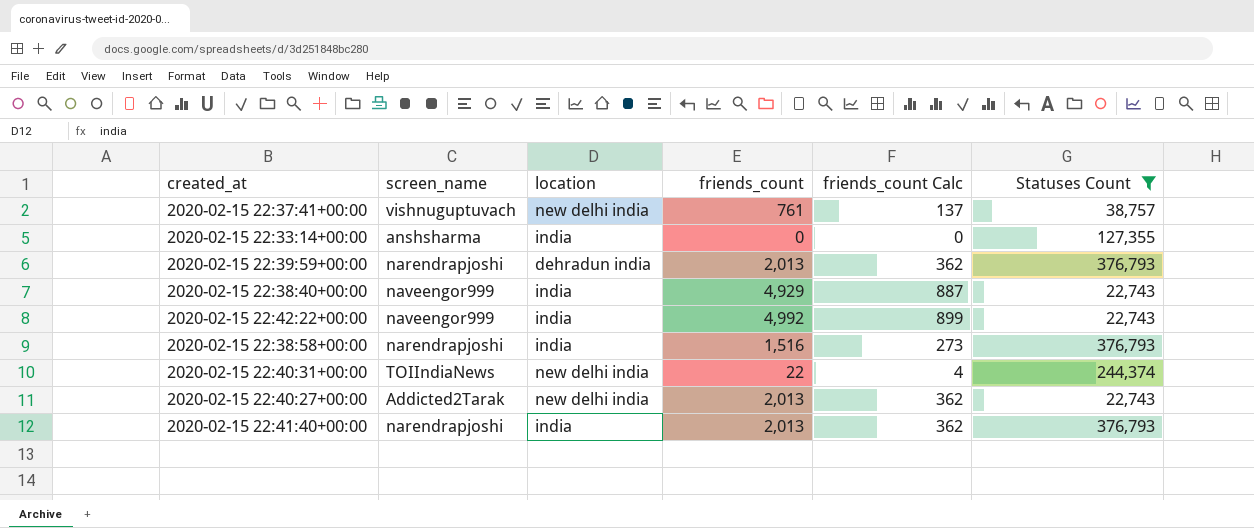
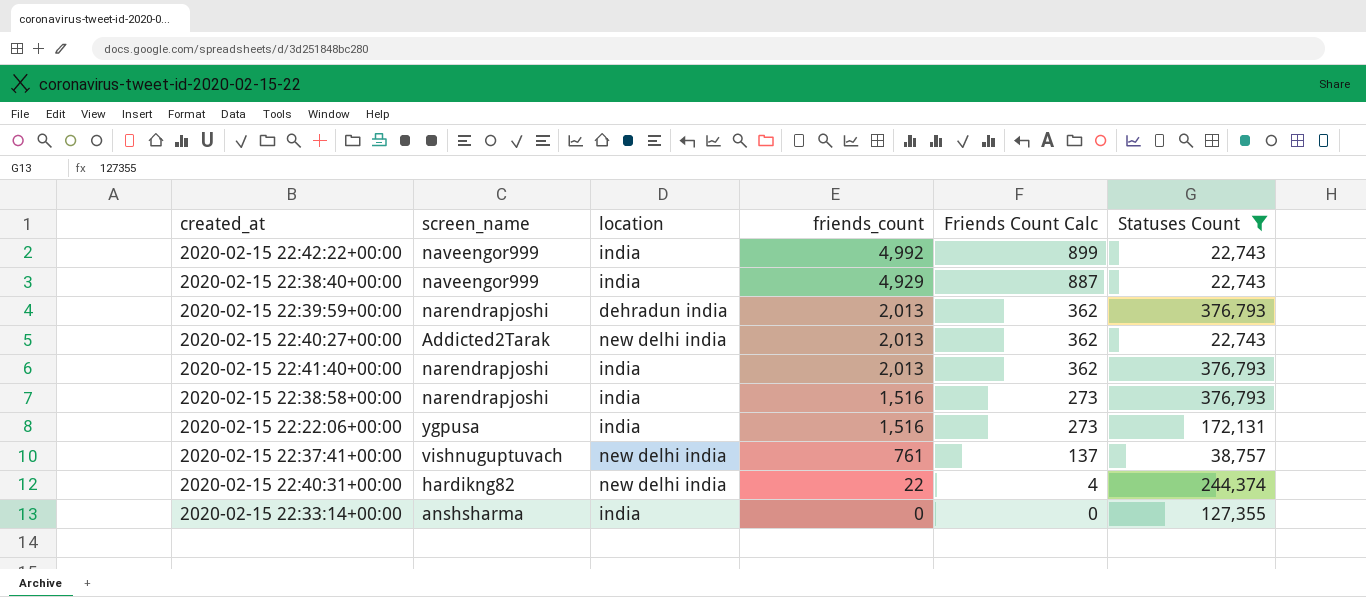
row order: none -> friends_count descending
column name: friends_count Calc -> Friends Count Calc
row 2020-02-15 22:22:06+00:00: none -> ygpusa | india | 1,516 | 273 | 172,131
2020-02-15 22:40:31+00:00 | screen_name: TOIIndiaNews -> hardikng82

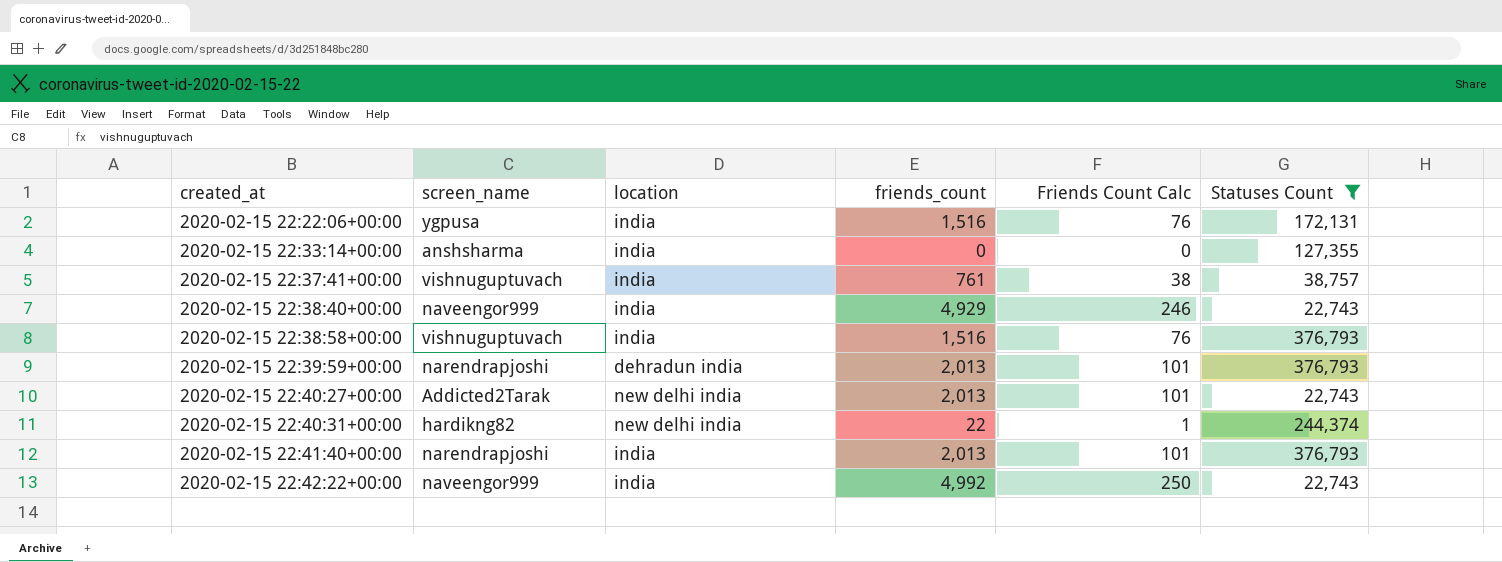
row order: friends_count descending -> created_at ascending
column Friends Count Calc | formula: [friends_count] * 0.18 -> [friends_count] * 0.05
2020-02-15 22:37:41+00:00 | location: new delhi india -> india
2020-02-15 22:38:58+00:00 | screen_name: narendrapjoshi -> vishnuguptuvach

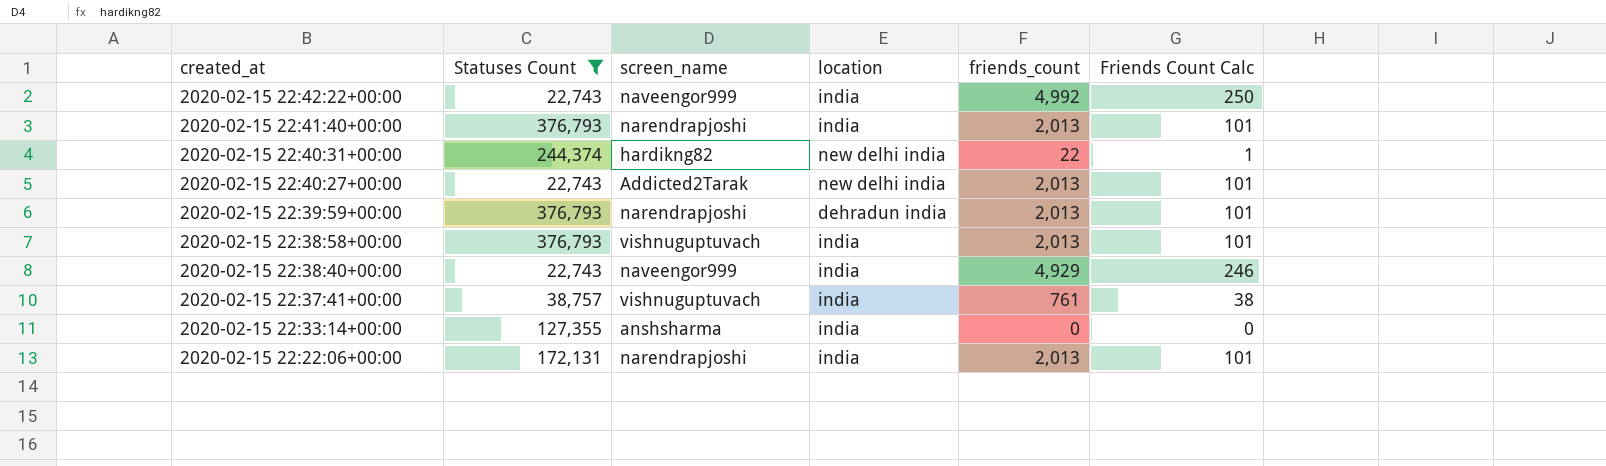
row order: created_at ascending -> created_at descending
column Statuses Count | position: 6 -> 2
2020-02-15 22:38:58+00:00 | friends_count: 1,516 -> 2,013
2020-02-15 22:38:58+00:00 | Friends Count Calc: 76 -> 101
2020-02-15 22:22:06+00:00 | screen_name: ygpusa -> narendrapjoshi
2020-02-15 22:22:06+00:00 | friends_count: 1,516 -> 2,013
2020-02-15 22:22:06+00:00 | Friends Count Calc: 76 -> 101

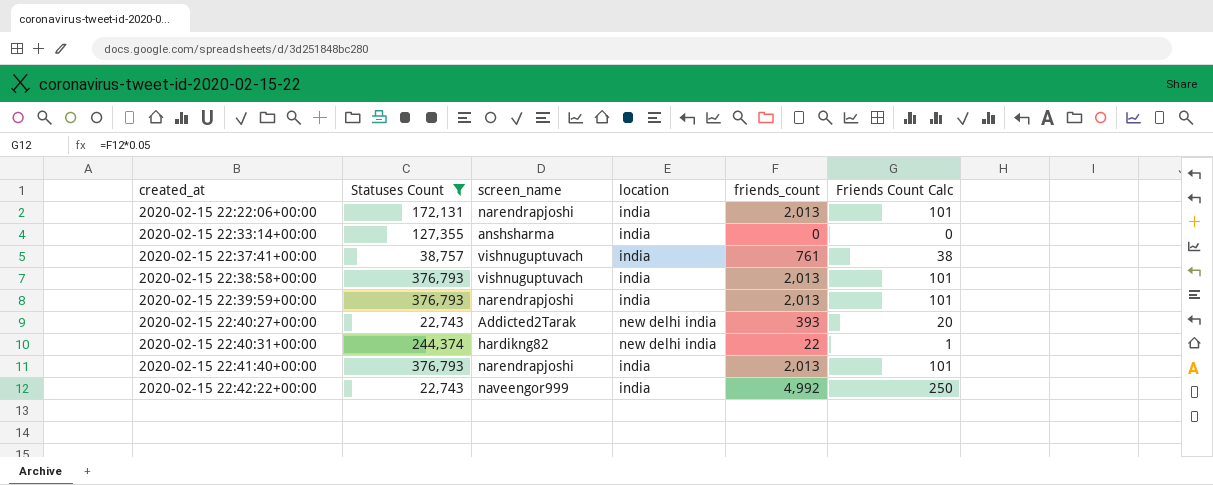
row order: created_at descending -> created_at ascending
row 2020-02-15 22:38:40+00:00: 22,743 | naveengor999 | india | 4,929 | 246 -> none
2020-02-15 22:39:59+00:00 | location: dehradun india -> india
2020-02-15 22:40:27+00:00 | friends_count: 2,013 -> 393
2020-02-15 22:40:27+00:00 | Friends Count Calc: 101 -> 20

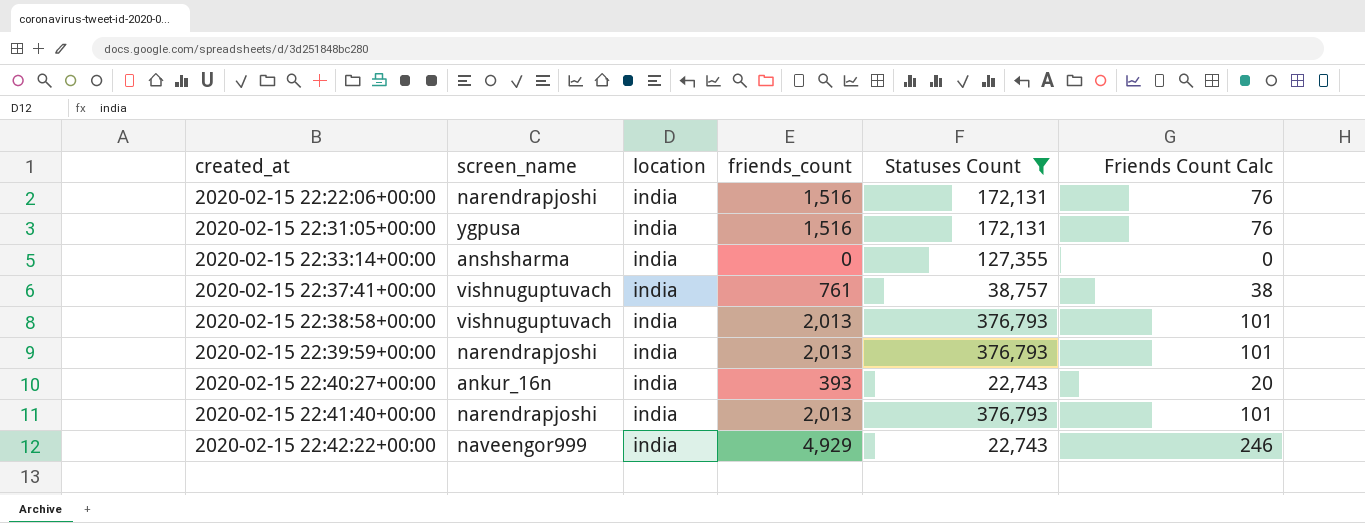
column Statuses Count | position: 2 -> 5
row 2020-02-15 22:40:31+00:00: 244,374 | hardikng82 | new delhi india | 22 | 1 -> none
2020-02-15 22:22:06+00:00 | friends_count: 2,013 -> 1,516
2020-02-15 22:22:06+00:00 | Friends Count Calc: 101 -> 76
row 2020-02-15 22:31:05+00:00: none -> ygpusa | india | 1,516 | 172,131 | 76
2020-02-15 22:40:27+00:00 | screen_name: Addicted2Tarak -> ankur_16n
2020-02-15 22:40:27+00:00 | location: new delhi india -> india
2020-02-15 22:42:22+00:00 | friends_count: 4,992 -> 4,929
2020-02-15 22:42:22+00:00 | Friends Count Calc: 250 -> 246

